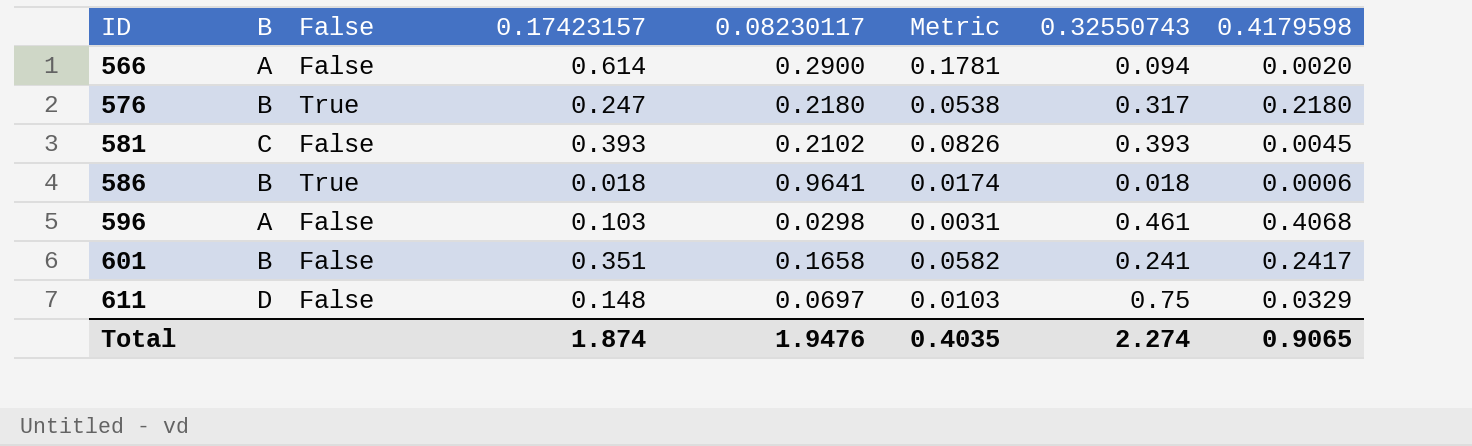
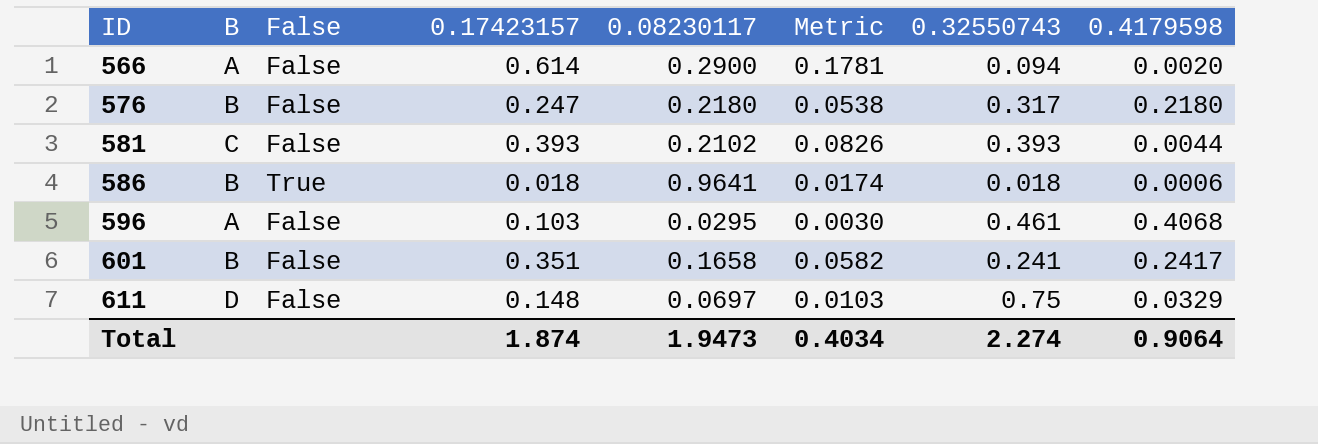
576 | False: True -> False
581 | 0.4179598: 0.0045 -> 0.0044
596 | 0.08230117: 0.0298 -> 0.0295
596 | Metric: 0.0031 -> 0.0030
Total | 0.08230117: 1.9476 -> 1.9473
Total | Metric: 0.4035 -> 0.4034
Total | 0.4179598: 0.9065 -> 0.9064

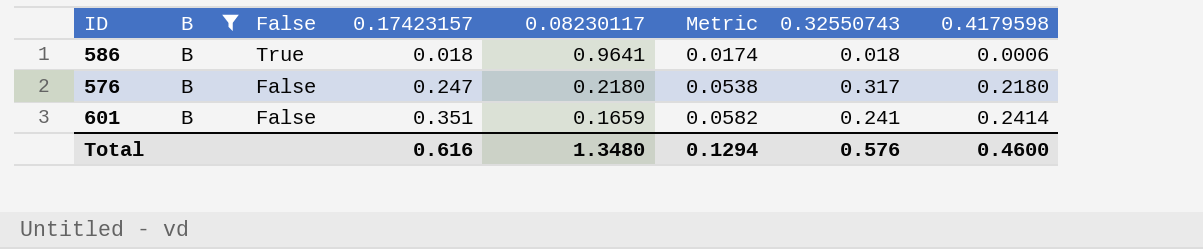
filter: none -> B = B
row order: ID ascending -> False descending
601 | 0.08230117: 0.1658 -> 0.1659
601 | 0.4179598: 0.2417 -> 0.2414
Total | 0.17423157: 1.874 -> 0.616
Total | 0.08230117: 1.9473 -> 1.3480
Total | Metric: 0.4034 -> 0.1294
Total | 0.32550743: 2.274 -> 0.576
Total | 0.4179598: 0.9064 -> 0.4600

